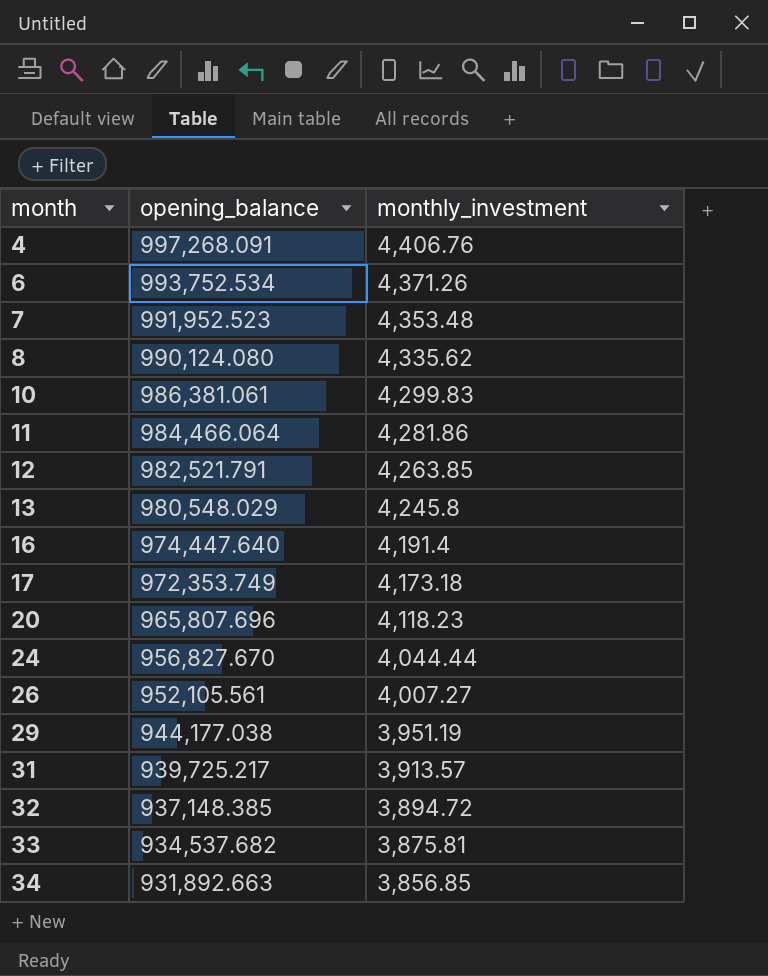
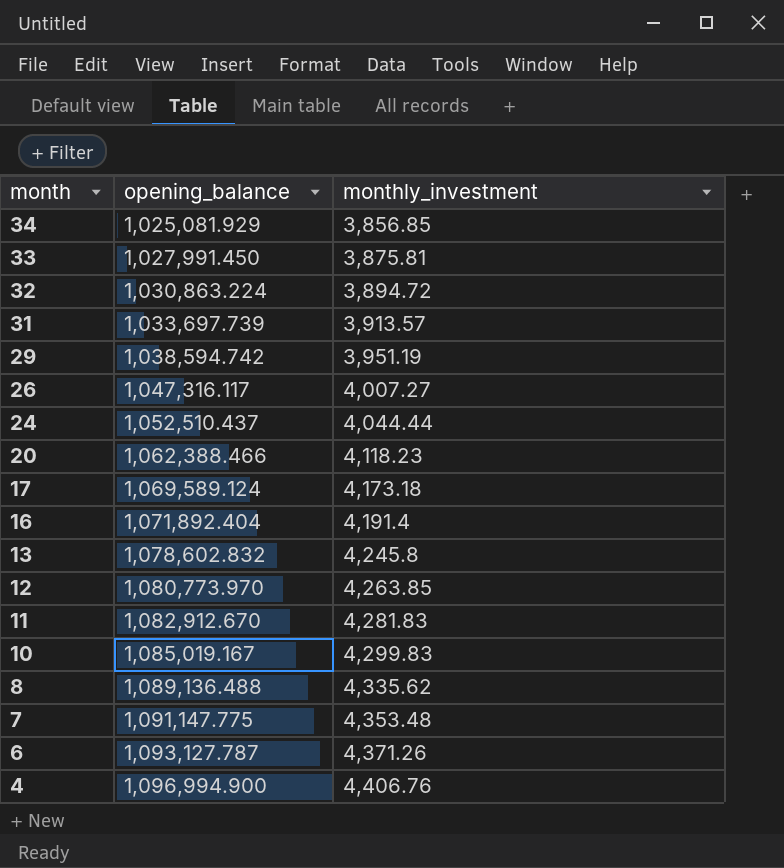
row order: month ascending -> month descending
34 | opening_balance: 931,892.663 -> 1,025,081.929
33 | opening_balance: 934,537.682 -> 1,027,991.450
32 | opening_balance: 937,148.385 -> 1,030,863.224
31 | opening_balance: 939,725.217 -> 1,033,697.739
29 | opening_balance: 944,177.038 -> 1,038,594.742
26 | opening_balance: 952,105.561 -> 1,047,316.117
24 | opening_balance: 956,827.670 -> 1,052,510.437
20 | opening_balance: 965,807.696 -> 1,062,388.466
17 | opening_balance: 972,353.749 -> 1,069,589.124
16 | opening_balance: 974,447.640 -> 1,071,892.404
13 | opening_balance: 980,548.029 -> 1,078,602.832
12 | opening_balance: 982,521.791 -> 1,080,773.970
11 | opening_balance: 984,466.064 -> 1,082,912.670
11 | monthly_investment: 4,281.86 -> 4,281.83
10 | opening_balance: 986,381.061 -> 1,085,019.167
8 | opening_balance: 990,124.080 -> 1,089,136.488
7 | opening_balance: 991,952.523 -> 1,091,147.775
6 | opening_balance: 993,752.534 -> 1,093,127.787
4 | opening_balance: 997,268.091 -> 1,096,994.900

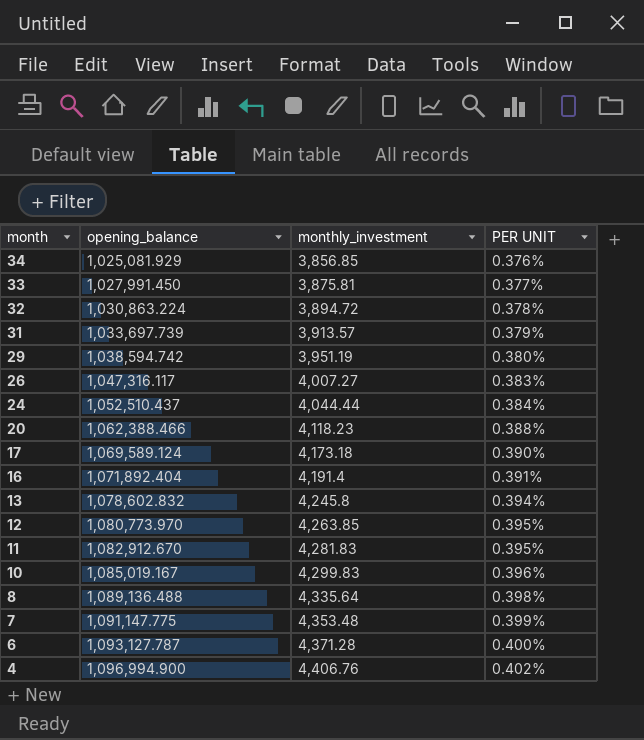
column PER UNIT | formula: none -> [monthly_investment] / [opening_balance]
8 | monthly_investment: 4,335.62 -> 4,335.64
6 | monthly_investment: 4,371.26 -> 4,371.28

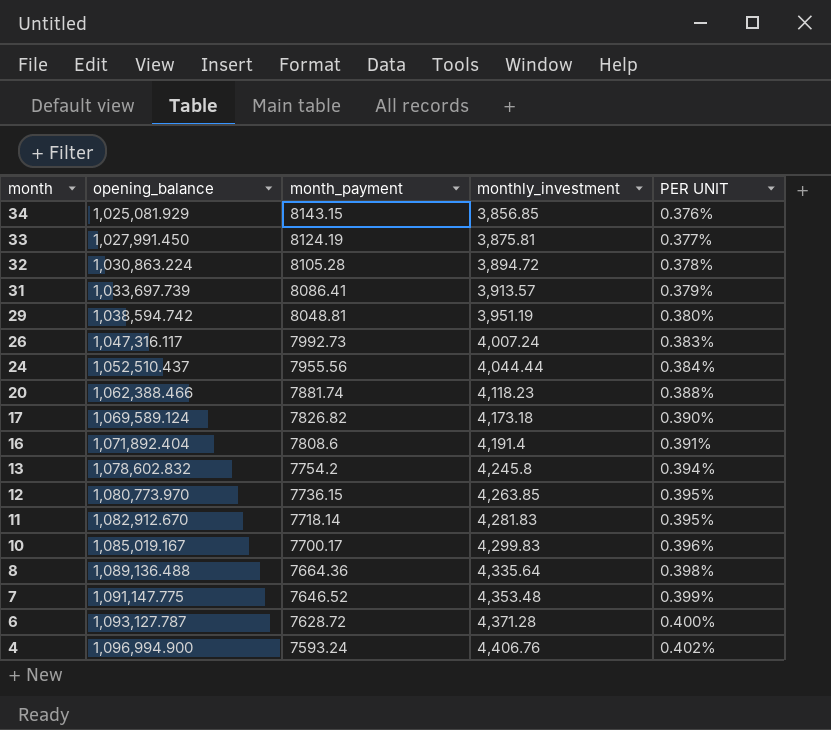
column month_payment | position: none -> 3
26 | monthly_investment: 4,007.27 -> 4,007.24

